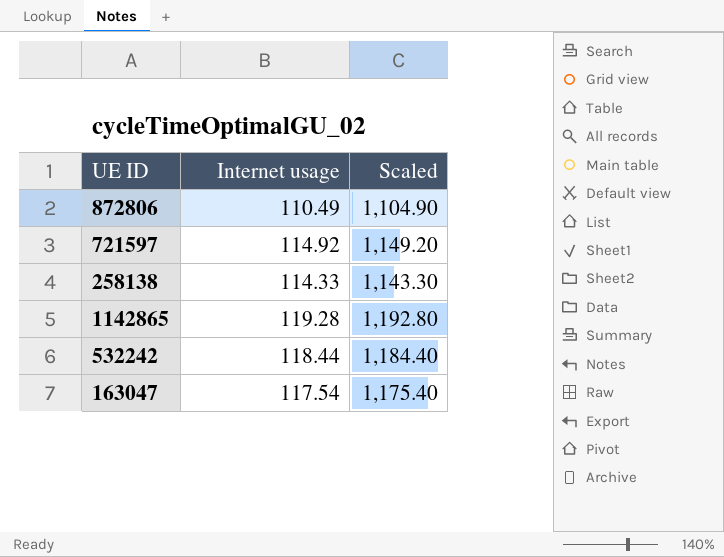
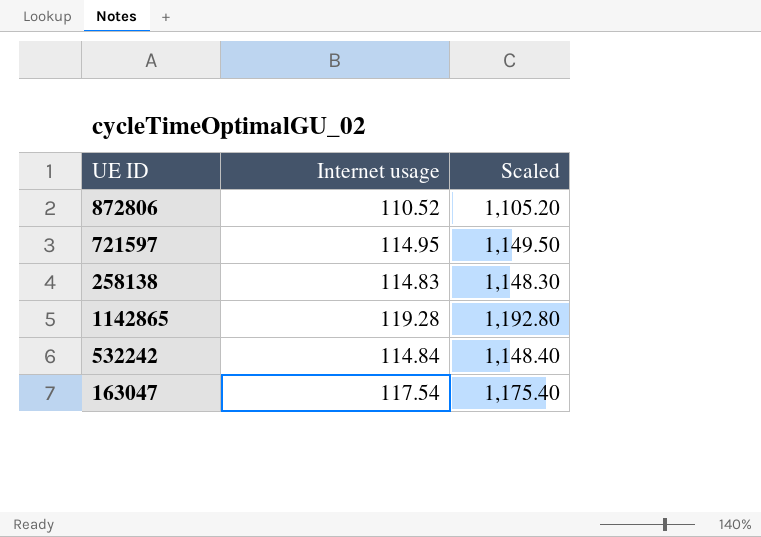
872806 | Internet usage: 110.49 -> 110.52
872806 | Scaled: 1,104.90 -> 1,105.20
721597 | Internet usage: 114.92 -> 114.95
721597 | Scaled: 1,149.20 -> 1,149.50
258138 | Internet usage: 114.33 -> 114.83
258138 | Scaled: 1,143.30 -> 1,148.30
532242 | Internet usage: 118.44 -> 114.84
532242 | Scaled: 1,184.40 -> 1,148.40

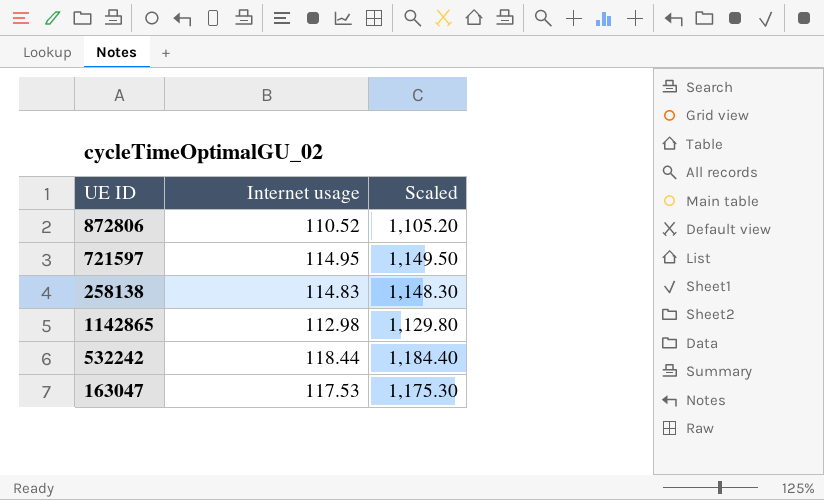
1142865 | Internet usage: 119.28 -> 112.98
1142865 | Scaled: 1,192.80 -> 1,129.80
532242 | Internet usage: 114.84 -> 118.44
532242 | Scaled: 1,148.40 -> 1,184.40
163047 | Internet usage: 117.54 -> 117.53
163047 | Scaled: 1,175.40 -> 1,175.30

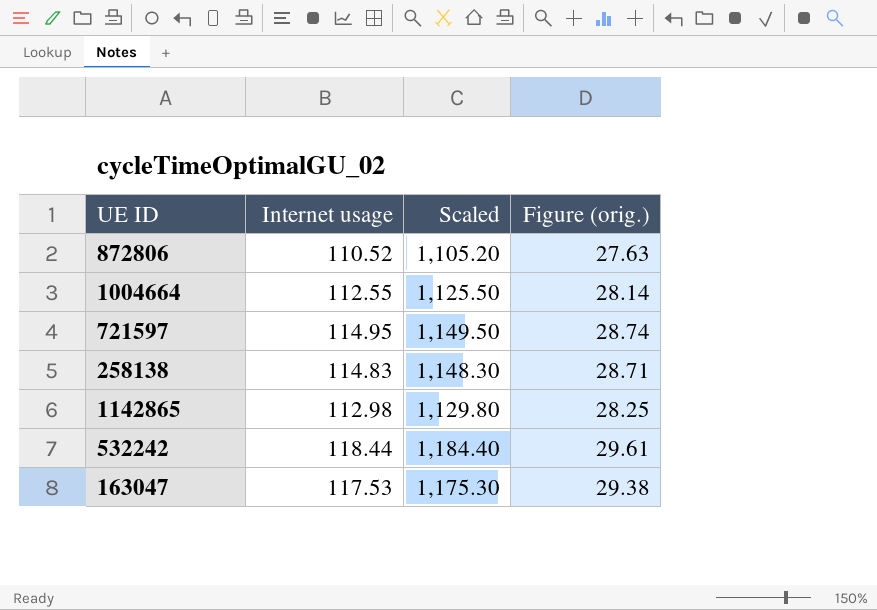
column Figure (orig.) | formula: none -> [Internet usage] * 0.25
row 1004664: none -> 112.55 | 1,125.50 | 28.14

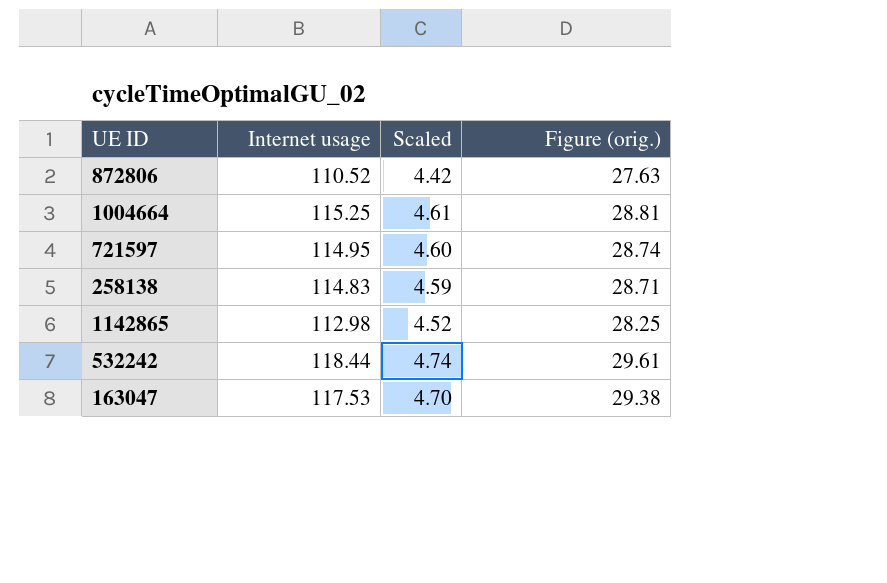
column Scaled | formula: [Internet usage] * 10 -> [Internet usage] * 0.04
1004664 | Internet usage: 112.55 -> 115.25
1004664 | Figure (orig.): 28.14 -> 28.81

